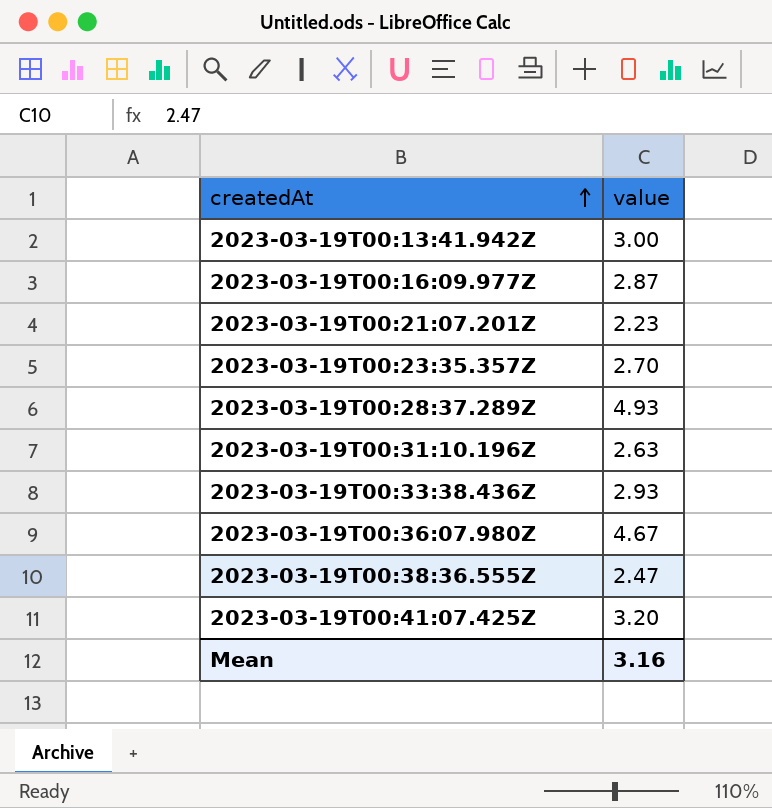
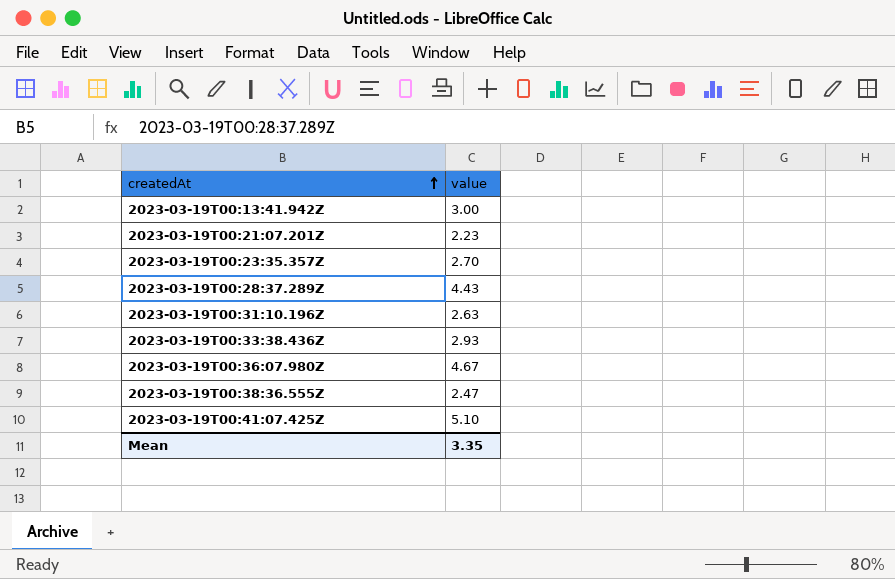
row 2023-03-19T00:16:09.977Z: 2.87 -> none
2023-03-19T00:28:37.289Z | value: 4.93 -> 4.43
2023-03-19T00:41:07.425Z | value: 3.20 -> 5.10
Mean | value: 3.16 -> 3.35

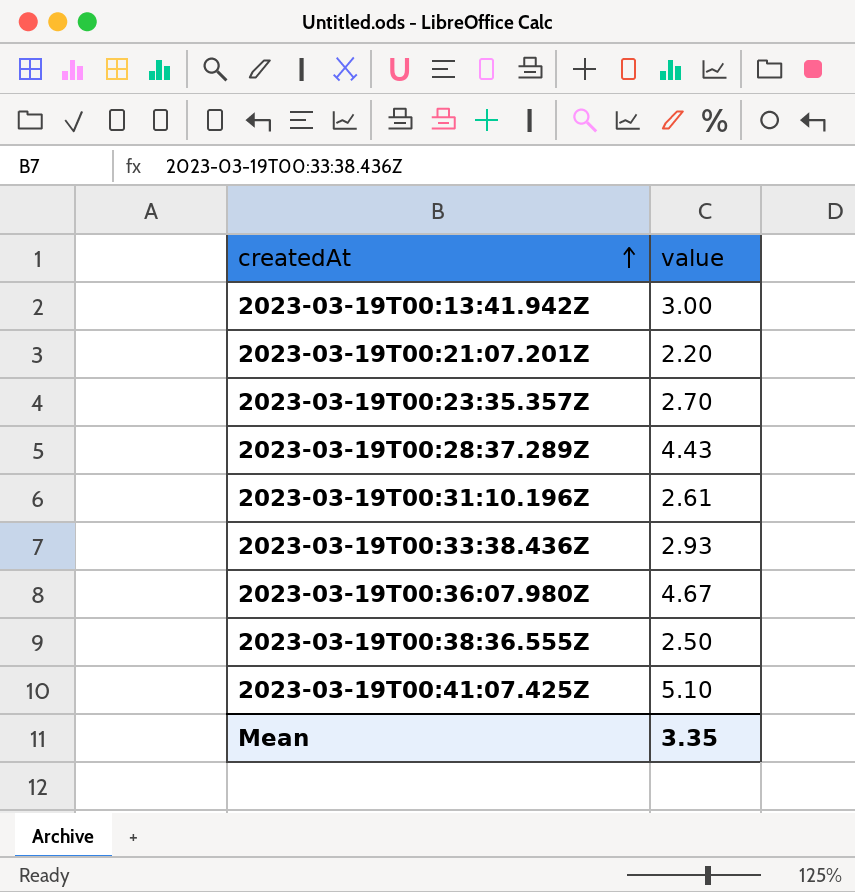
2023-03-19T00:21:07.201Z | value: 2.23 -> 2.20
2023-03-19T00:31:10.196Z | value: 2.63 -> 2.61
2023-03-19T00:38:36.555Z | value: 2.47 -> 2.50

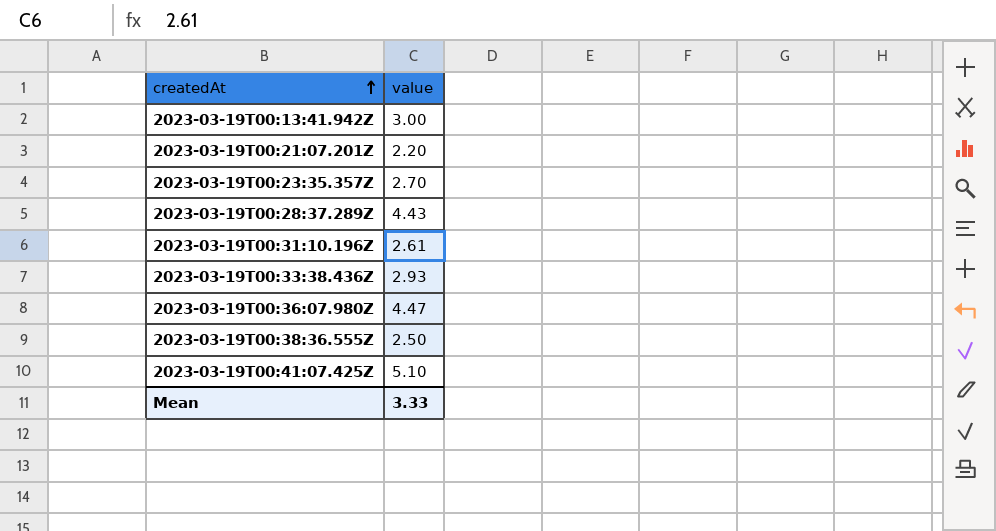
2023-03-19T00:36:07.980Z | value: 4.67 -> 4.47
Mean | value: 3.35 -> 3.33

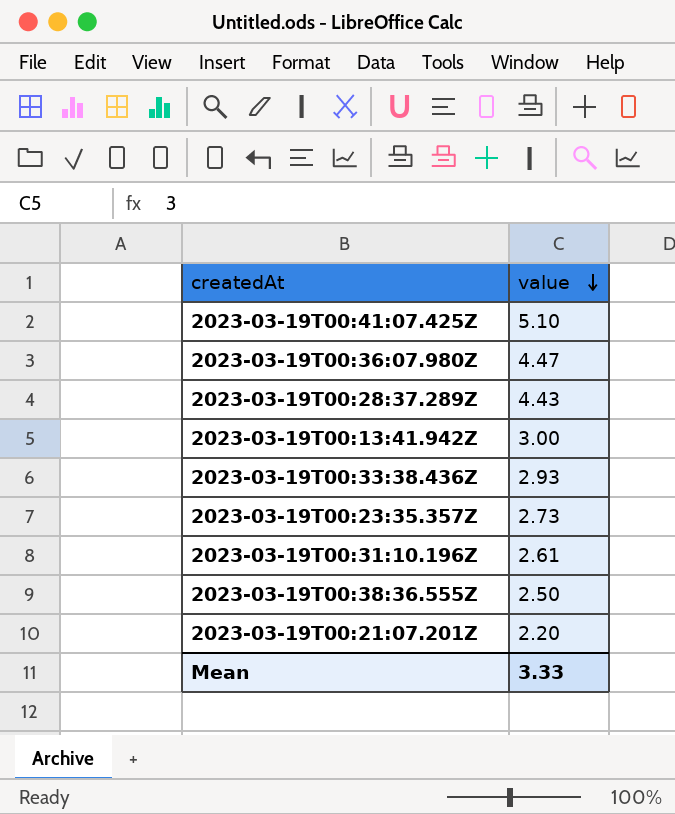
row order: createdAt ascending -> value descending
2023-03-19T00:23:35.357Z | value: 2.70 -> 2.73

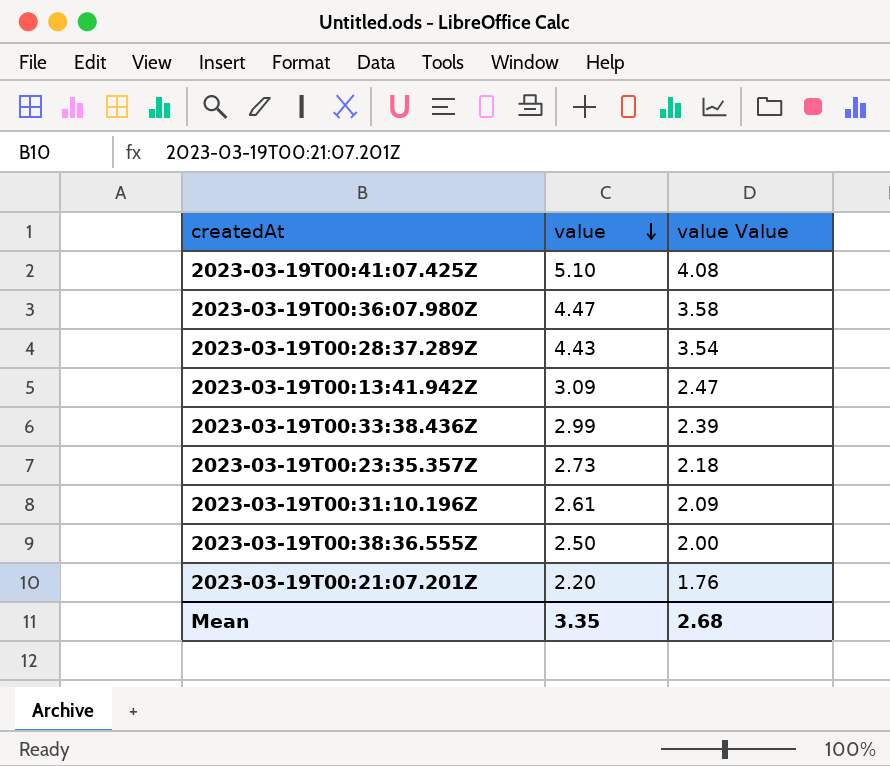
column value Value | formula: none -> [value] * 0.8
2023-03-19T00:13:41.942Z | value: 3.00 -> 3.09
2023-03-19T00:33:38.436Z | value: 2.93 -> 2.99
Mean | value: 3.33 -> 3.35

